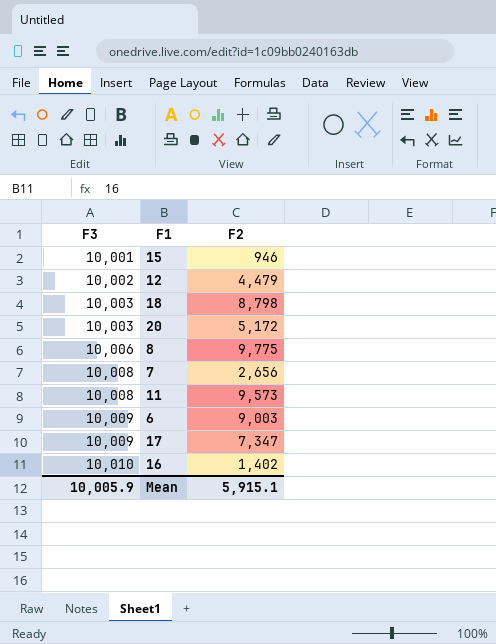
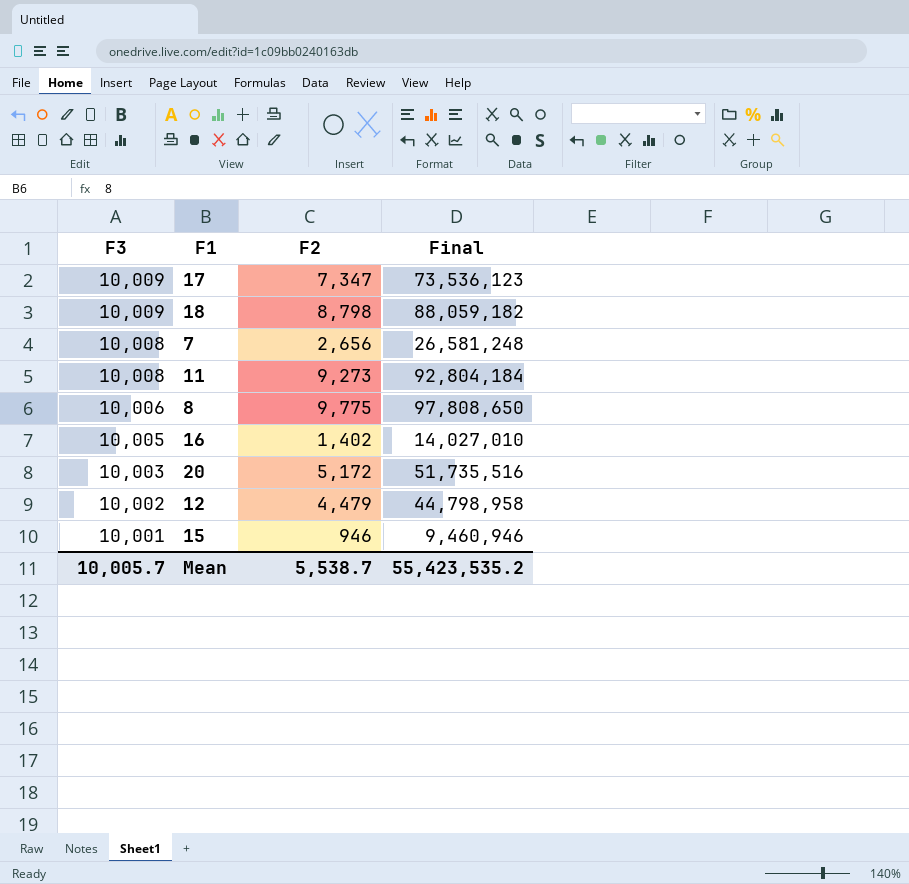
row order: F3 ascending -> F3 descending
column Final | formula: none -> [F3] * [F2]
row 6: 10,009 | 9,003 -> none
18 | F3: 10,003 -> 10,009
11 | F2: 9,573 -> 9,273
16 | F3: 10,010 -> 10,005
Mean | F3: 10,005.9 -> 10,005.7
Mean | F2: 5,915.1 -> 5,538.7

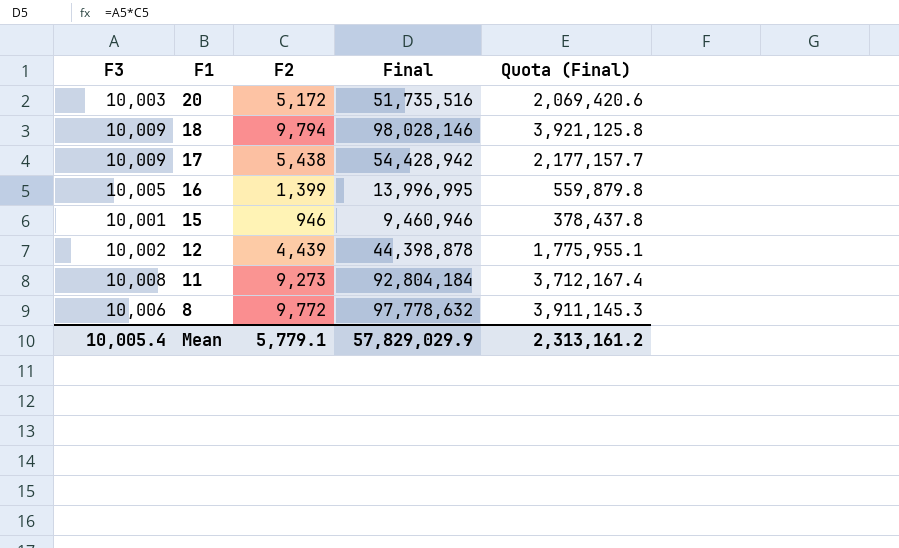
row order: F3 descending -> F1 descending
column Quota (Final) | formula: none -> [Final] * 0.04
row 7: 10,008 | 2,656 | 26,581,248 -> none
18 | F2: 8,798 -> 9,794
18 | Final: 88,059,182 -> 98,028,146
17 | F2: 7,347 -> 5,438
17 | Final: 73,536,123 -> 54,428,942
16 | F2: 1,402 -> 1,399
16 | Final: 14,027,010 -> 13,996,995
12 | F2: 4,479 -> 4,439
12 | Final: 44,798,958 -> 44,398,878
8 | F2: 9,775 -> 9,772
8 | Final: 97,808,650 -> 97,778,632
Mean | F3: 10,005.7 -> 10,005.4
Mean | F2: 5,538.7 -> 5,779.1
Mean | Final: 55,423,535.2 -> 57,829,029.9

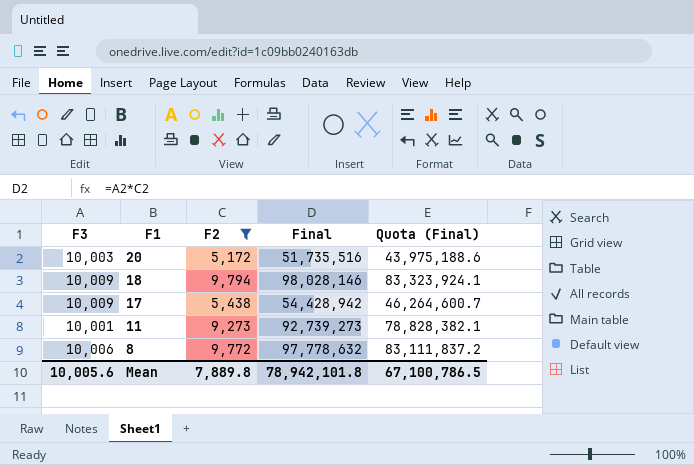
filter: none -> F2 >= 5,172
column Quota (Final) | formula: [Final] * 0.04 -> [Final] * 0.85
11 | F3: 10,008 -> 10,001
11 | Final: 92,804,184 -> 92,739,273
Mean | F3: 10,005.4 -> 10,005.6
Mean | F2: 5,779.1 -> 7,889.8
Mean | Final: 57,829,029.9 -> 78,942,101.8
Mean | Quota (Final): 2,313,161.2 -> 67,100,786.5

